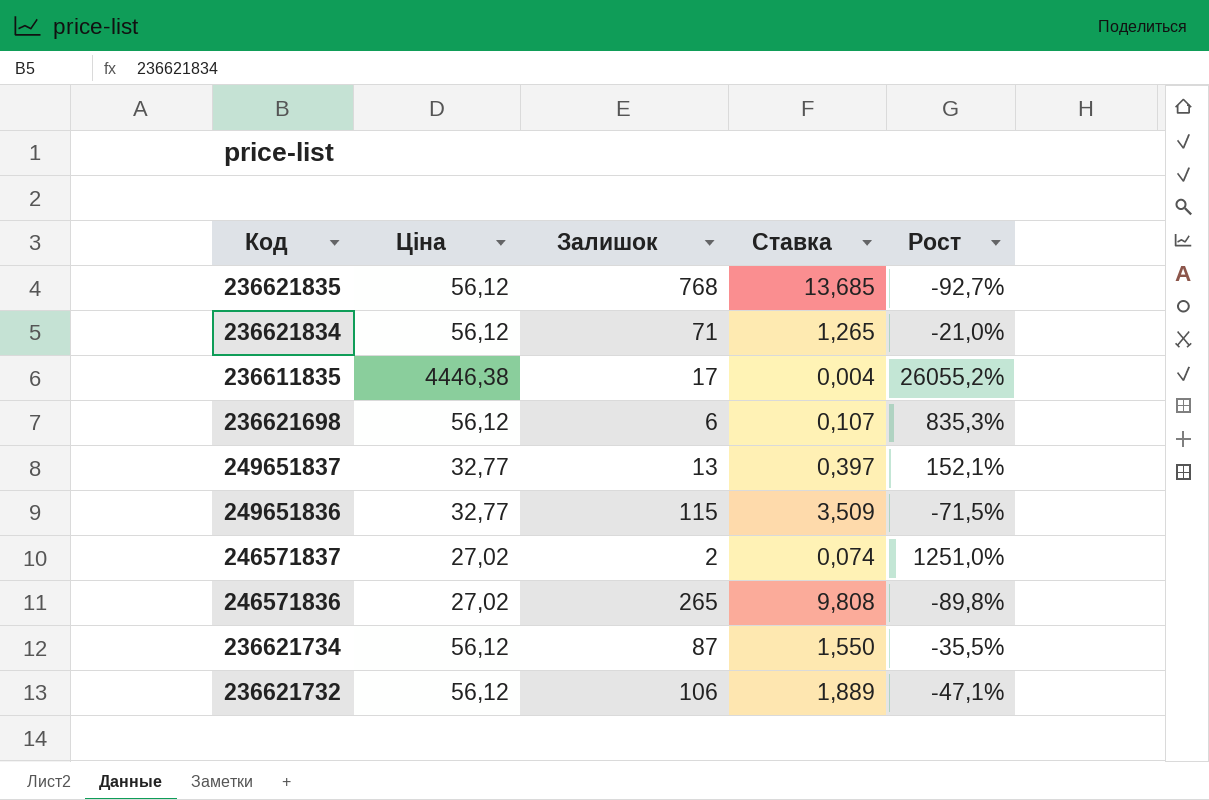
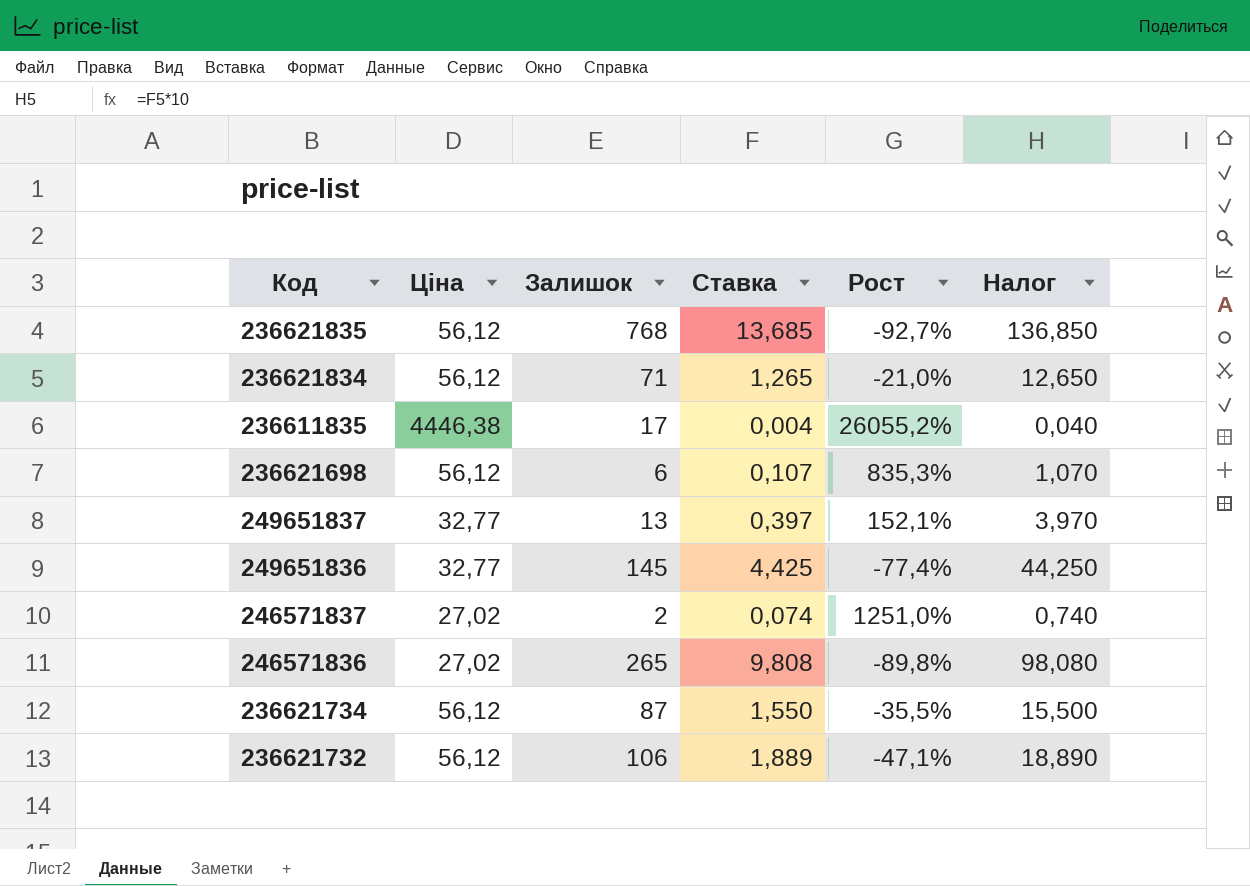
column Налог | formula: none -> [Ставка] * 10
249651836 | Залишок: 115 -> 145
249651836 | Ставка: 3,509 -> 4,425
249651836 | Рост: -71,5% -> -77,4%

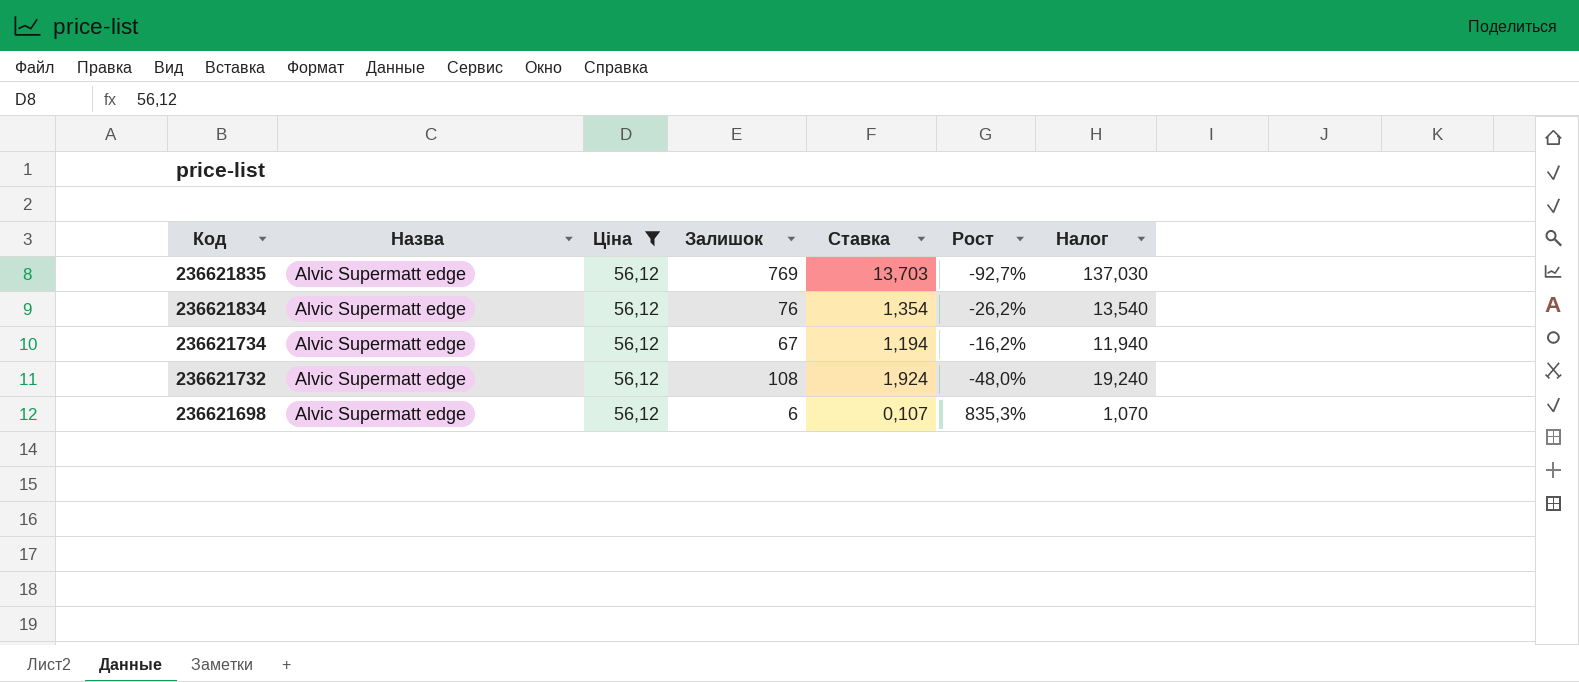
filter: none -> Ціна = 56,12
row order: none -> Код descending
column Назва | position: none -> 2
236621835 | Залишок: 768 -> 769
236621835 | Ставка: 13,685 -> 13,703
236621835 | Налог: 136,850 -> 137,030
236621834 | Залишок: 71 -> 76
236621834 | Ставка: 1,265 -> 1,354
236621834 | Рост: -21,0% -> -26,2%
236621834 | Налог: 12,650 -> 13,540
236621734 | Залишок: 87 -> 67
236621734 | Ставка: 1,550 -> 1,194
236621734 | Рост: -35,5% -> -16,2%
236621734 | Налог: 15,500 -> 11,940
236621732 | Залишок: 106 -> 108
236621732 | Ставка: 1,889 -> 1,924
236621732 | Рост: -47,1% -> -48,0%
236621732 | Налог: 18,890 -> 19,240

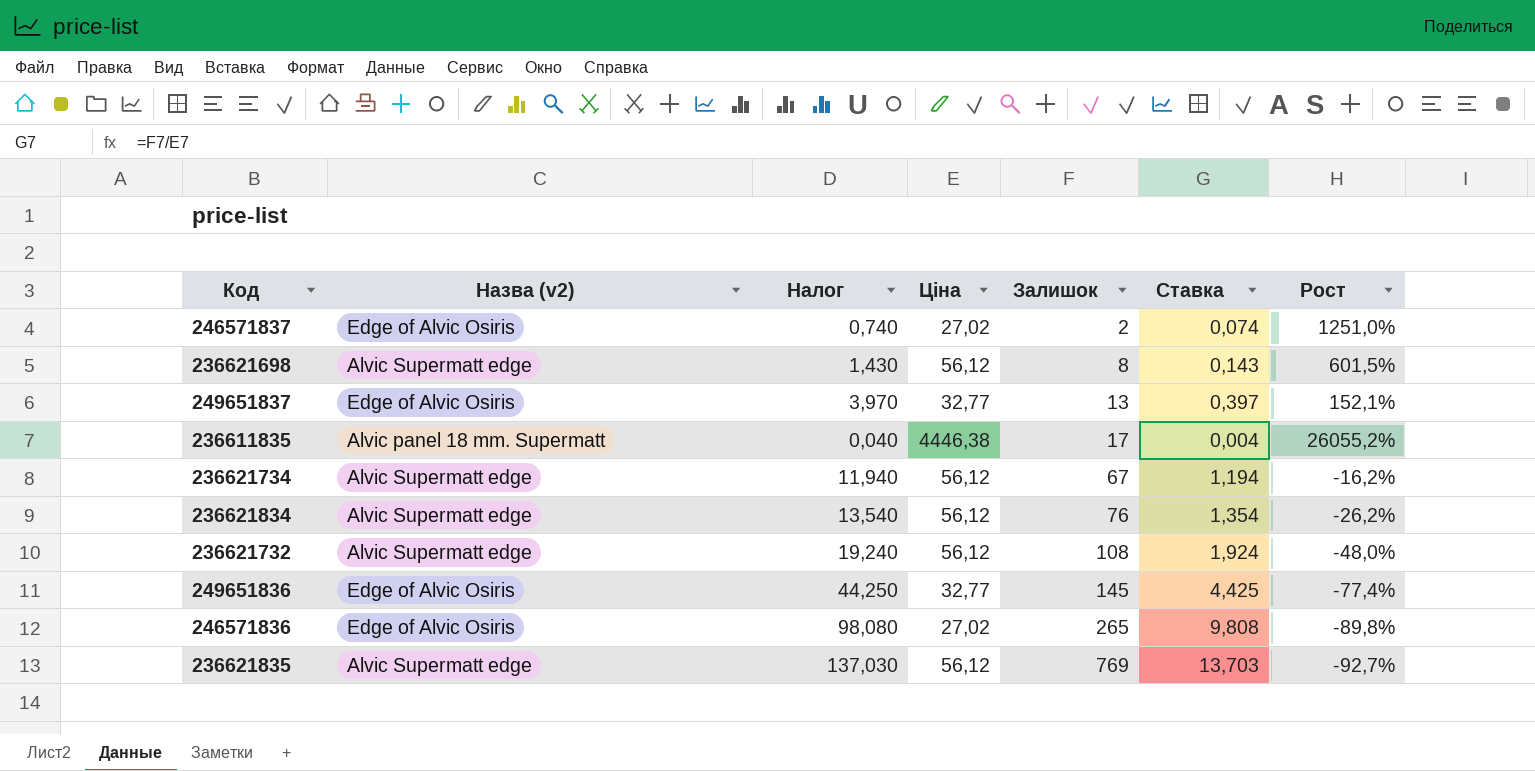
filter: Ціна = 56,12 -> none
row order: Код descending -> Залишок ascending
column name: Назва -> Назва (v2)
column Налог | position: 7 -> 3
236621698 | Налог: 1,070 -> 1,430
236621698 | Залишок: 6 -> 8
236621698 | Ставка: 0,107 -> 0,143
236621698 | Рост: 835,3% -> 601,5%

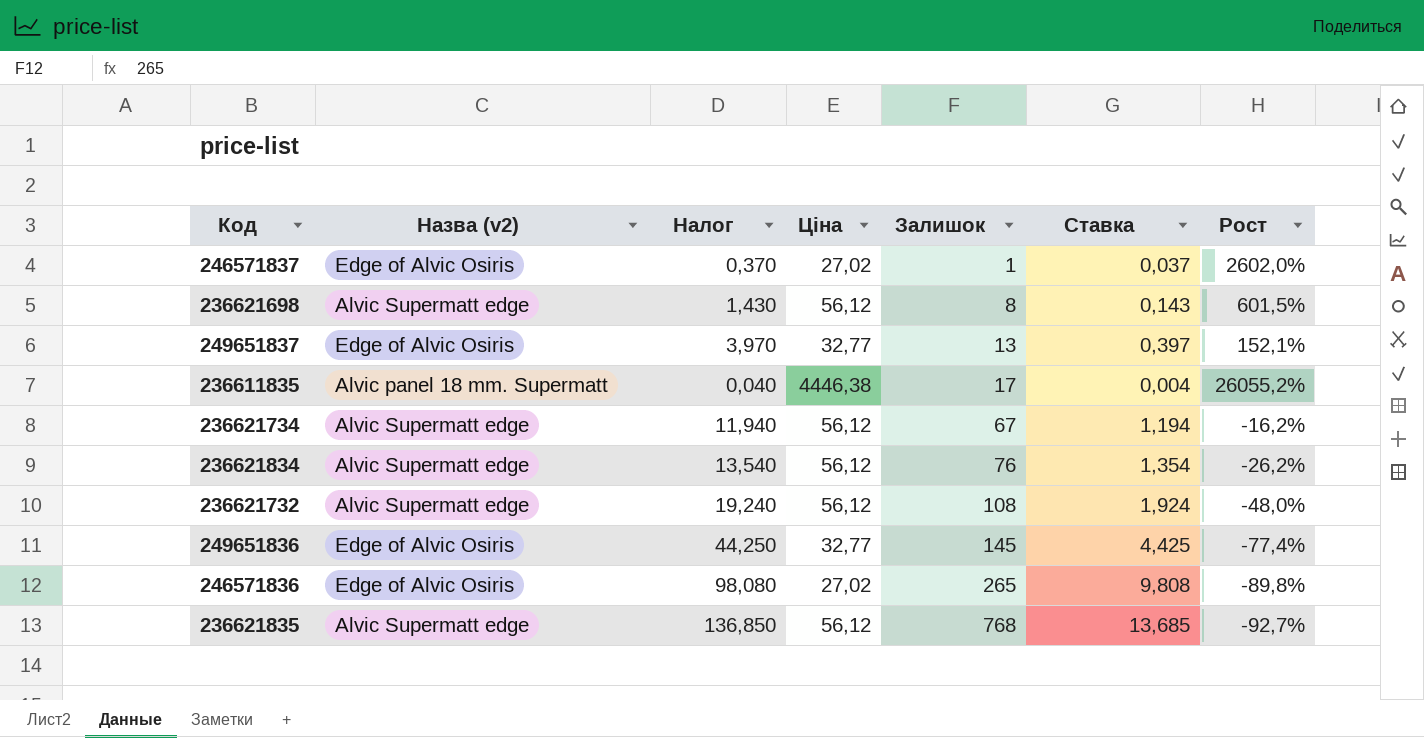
246571837 | Налог: 0,740 -> 0,370
246571837 | Залишок: 2 -> 1
246571837 | Ставка: 0,074 -> 0,037
246571837 | Рост: 1251,0% -> 2602,0%
236621835 | Налог: 137,030 -> 136,850
236621835 | Залишок: 769 -> 768
236621835 | Ставка: 13,703 -> 13,685

